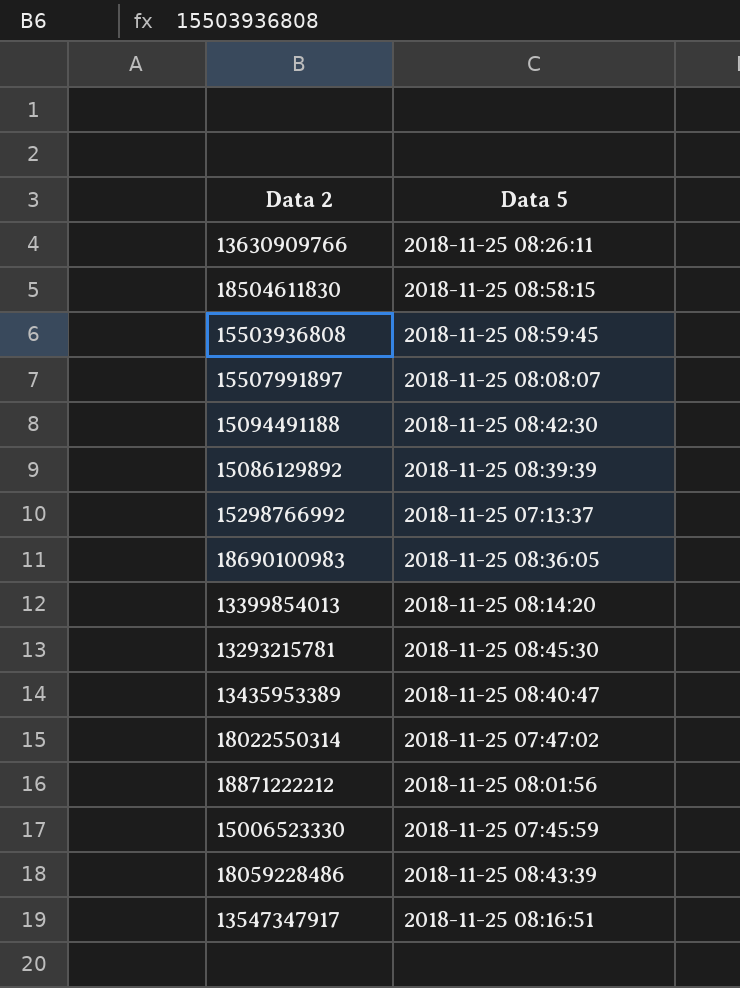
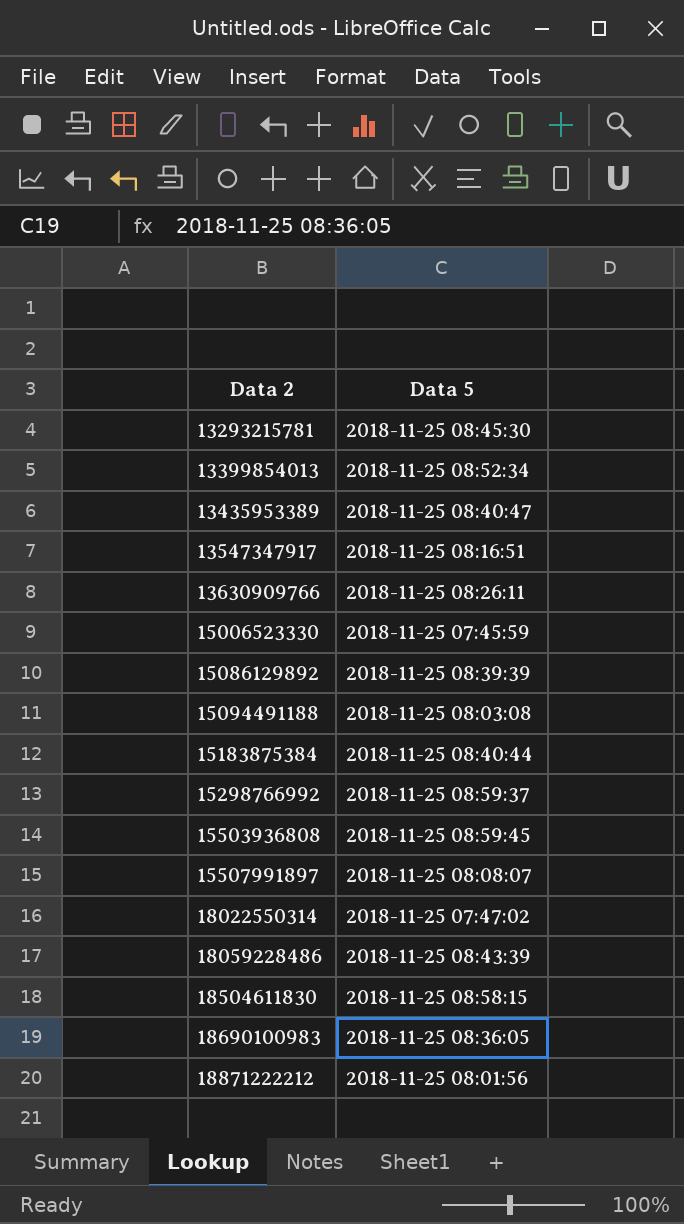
row order: none -> Data 2 ascending
13399854013 | Data 5: 2018-11-25 08:14:20 -> 2018-11-25 08:52:34
15094491188 | Data 5: 2018-11-25 08:42:30 -> 2018-11-25 08:03:08
row 15183875384: none -> 2018-11-25 08:40:44
15298766992 | Data 5: 2018-11-25 07:13:37 -> 2018-11-25 08:59:37

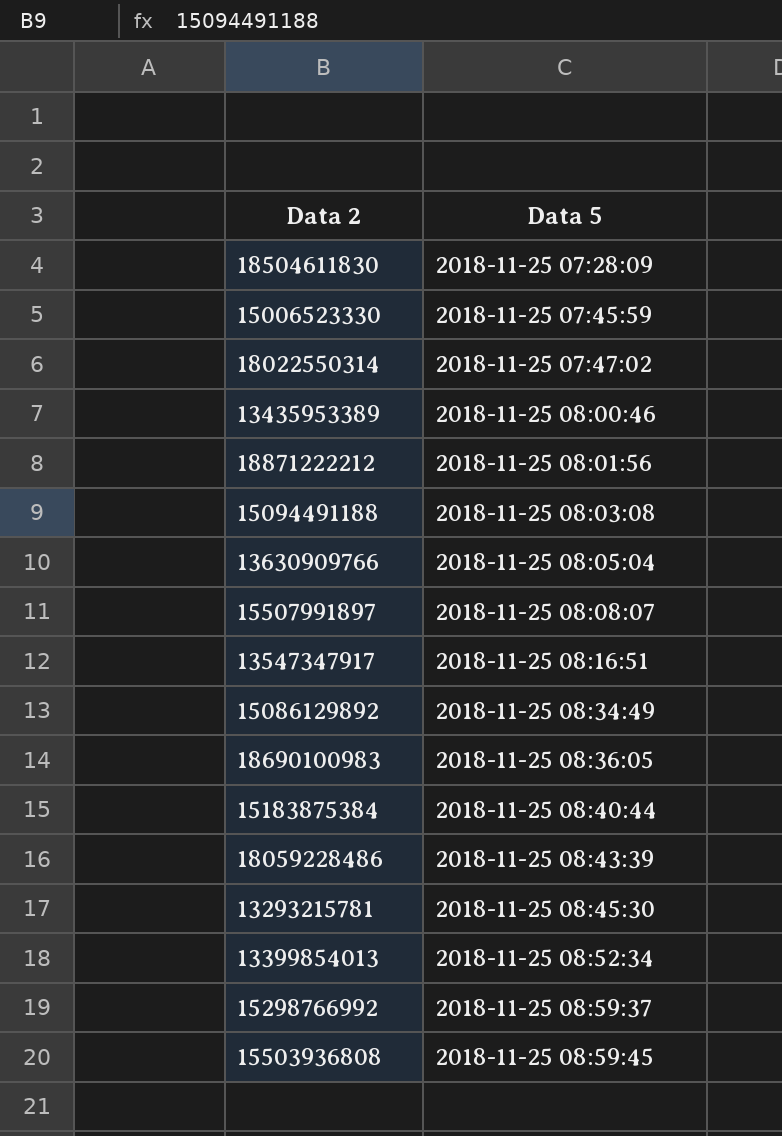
row order: Data 2 ascending -> Data 5 ascending
18504611830 | Data 5: 2018-11-25 08:58:15 -> 2018-11-25 07:28:09
13435953389 | Data 5: 2018-11-25 08:40:47 -> 2018-11-25 08:00:46
13630909766 | Data 5: 2018-11-25 08:26:11 -> 2018-11-25 08:05:04
15086129892 | Data 5: 2018-11-25 08:39:39 -> 2018-11-25 08:34:49

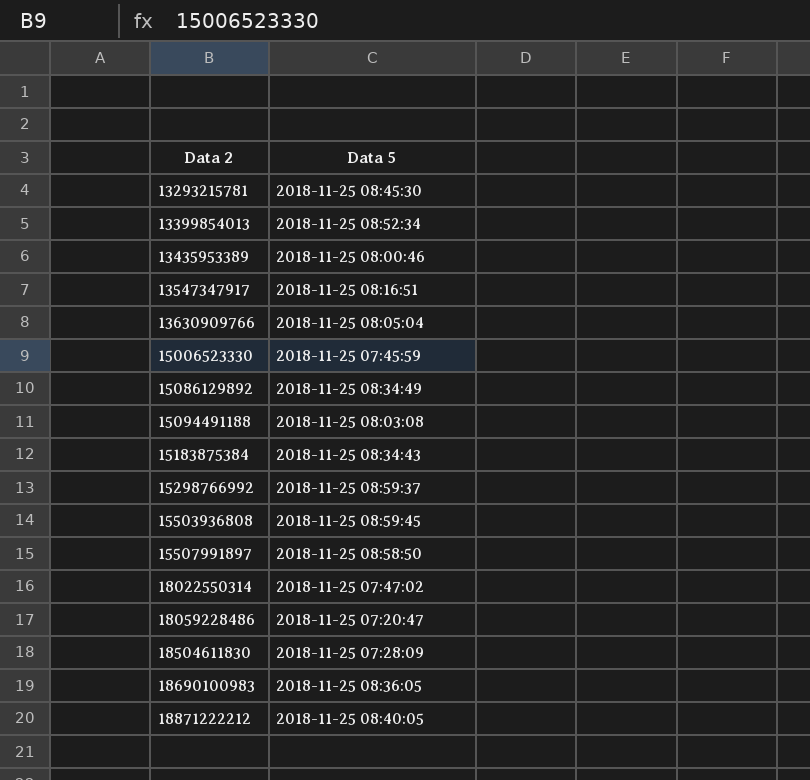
row order: Data 5 ascending -> Data 2 ascending
15183875384 | Data 5: 2018-11-25 08:40:44 -> 2018-11-25 08:34:43
15507991897 | Data 5: 2018-11-25 08:08:07 -> 2018-11-25 08:58:50
18059228486 | Data 5: 2018-11-25 08:43:39 -> 2018-11-25 07:20:47
18871222212 | Data 5: 2018-11-25 08:01:56 -> 2018-11-25 08:40:05

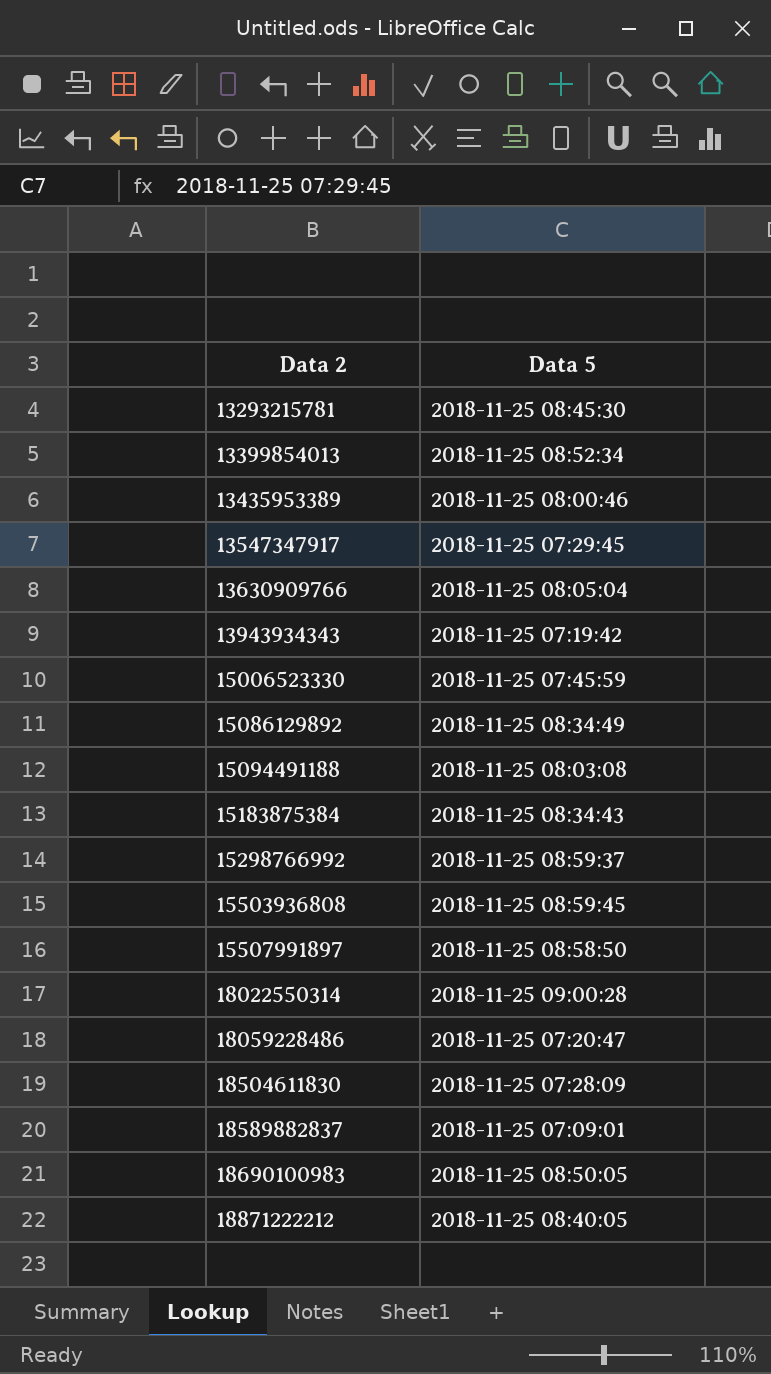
13547347917 | Data 5: 2018-11-25 08:16:51 -> 2018-11-25 07:29:45
row 13943934343: none -> 2018-11-25 07:19:42
18022550314 | Data 5: 2018-11-25 07:47:02 -> 2018-11-25 09:00:28
row 18589882837: none -> 2018-11-25 07:09:01
18690100983 | Data 5: 2018-11-25 08:36:05 -> 2018-11-25 08:50:05

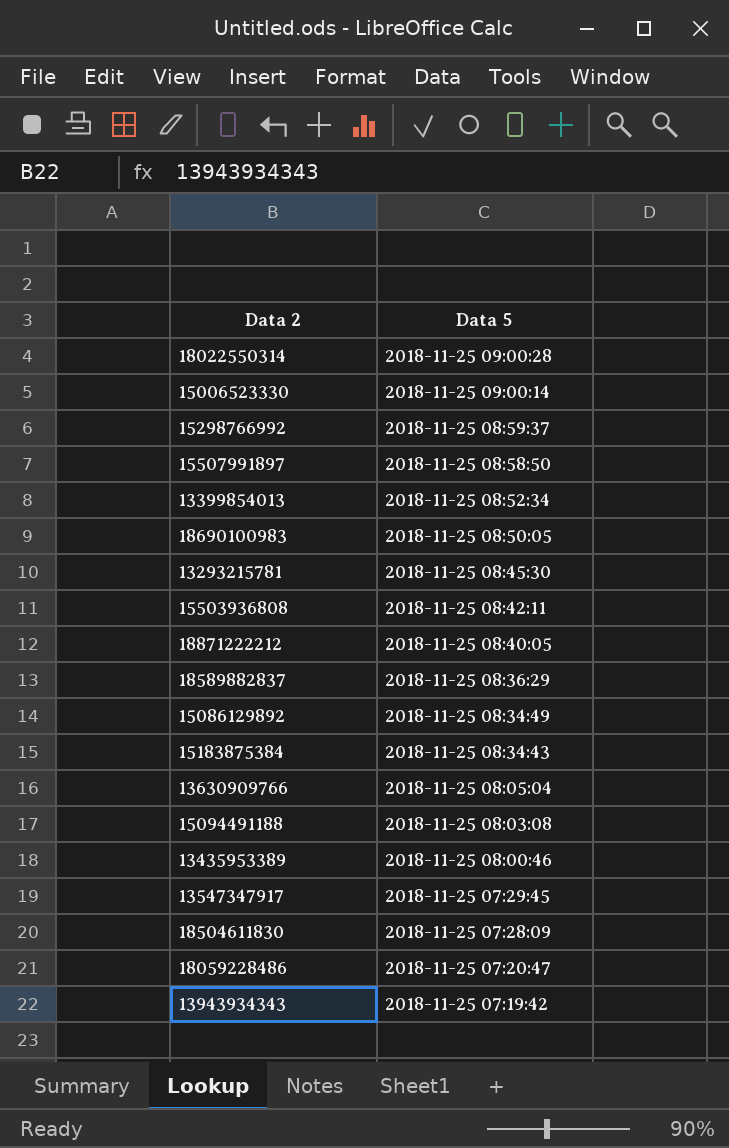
row order: Data 2 ascending -> Data 5 descending
15006523330 | Data 5: 2018-11-25 07:45:59 -> 2018-11-25 09:00:14
15503936808 | Data 5: 2018-11-25 08:59:45 -> 2018-11-25 08:42:11
18589882837 | Data 5: 2018-11-25 07:09:01 -> 2018-11-25 08:36:29

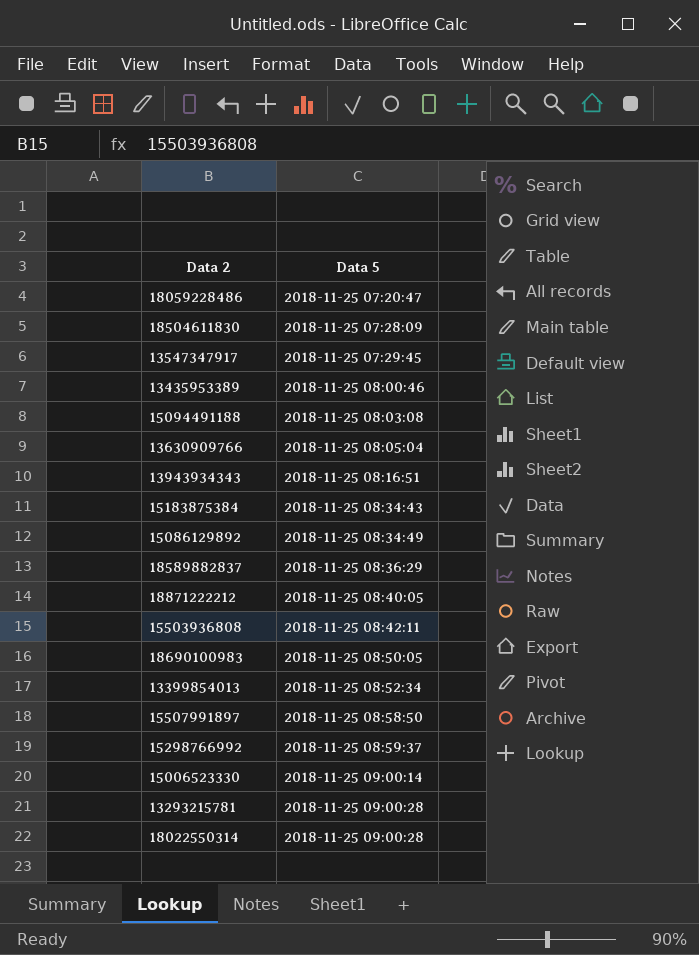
row order: Data 5 descending -> Data 5 ascending
13943934343 | Data 5: 2018-11-25 07:19:42 -> 2018-11-25 08:16:51
13293215781 | Data 5: 2018-11-25 08:45:30 -> 2018-11-25 09:00:28

